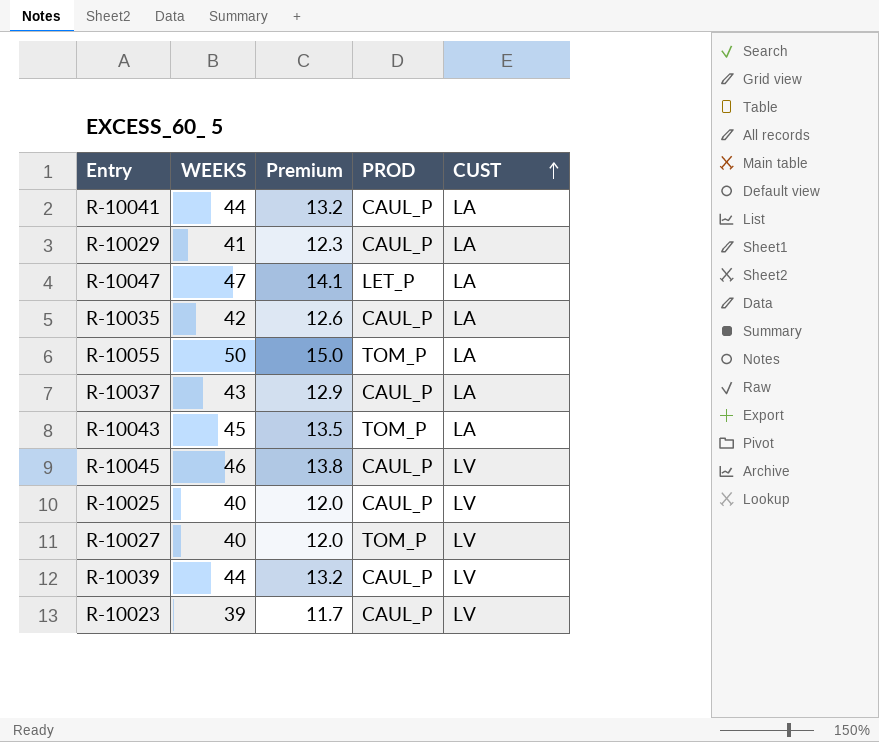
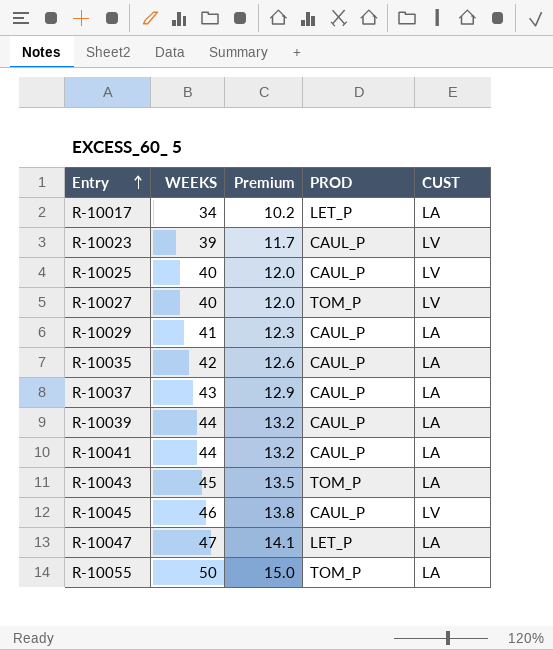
row order: CUST ascending -> Entry ascending
row R-10017: none -> 34 | 10.2 | LET_P | LA
R-10039 | CUST: LV -> LA

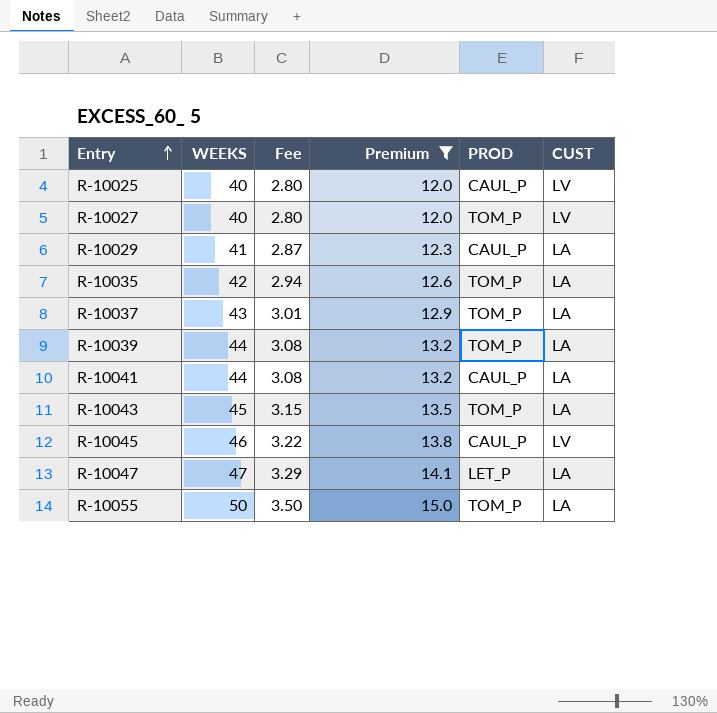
filter: none -> Premium >= 12.0
column Fee | formula: none -> [WEEKS] * 0.07
R-10035 | PROD: CAUL_P -> TOM_P
R-10037 | PROD: CAUL_P -> TOM_P
R-10039 | PROD: CAUL_P -> TOM_P

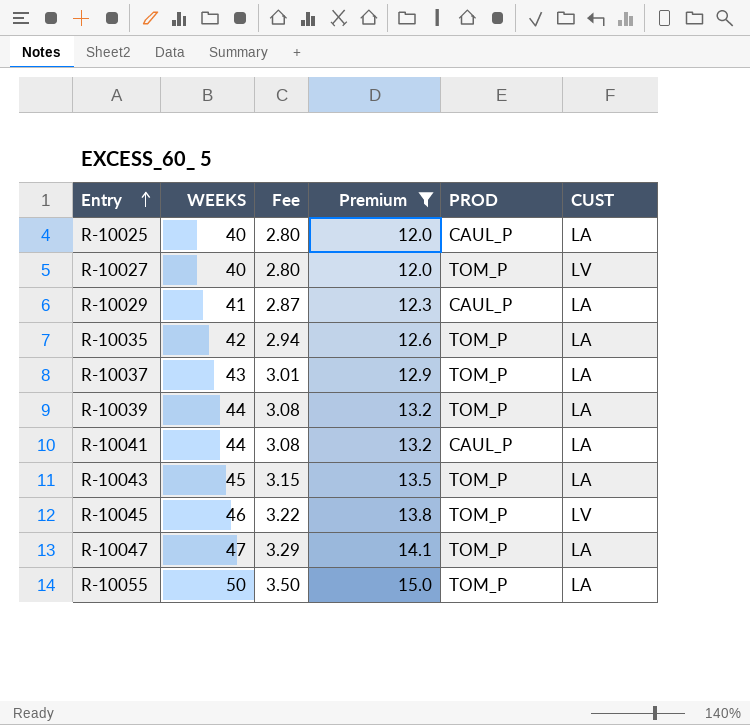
R-10025 | CUST: LV -> LA
R-10045 | PROD: CAUL_P -> TOM_P
R-10047 | PROD: LET_P -> TOM_P

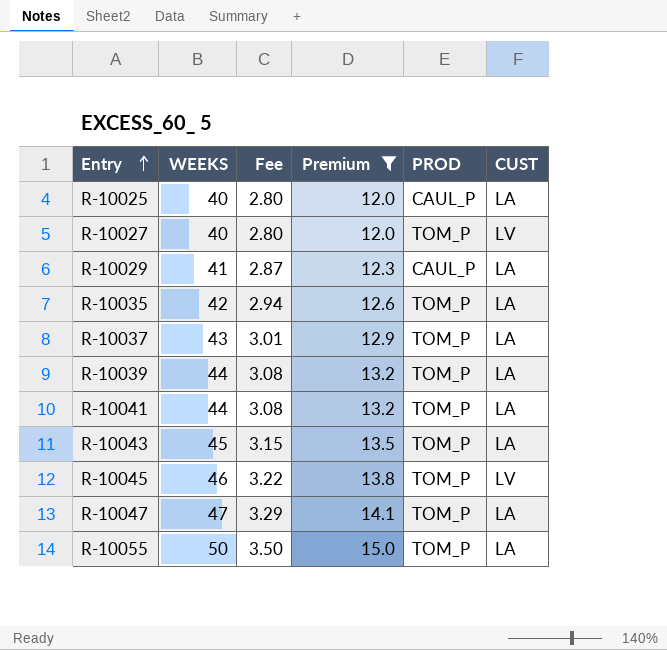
R-10041 | PROD: CAUL_P -> TOM_P

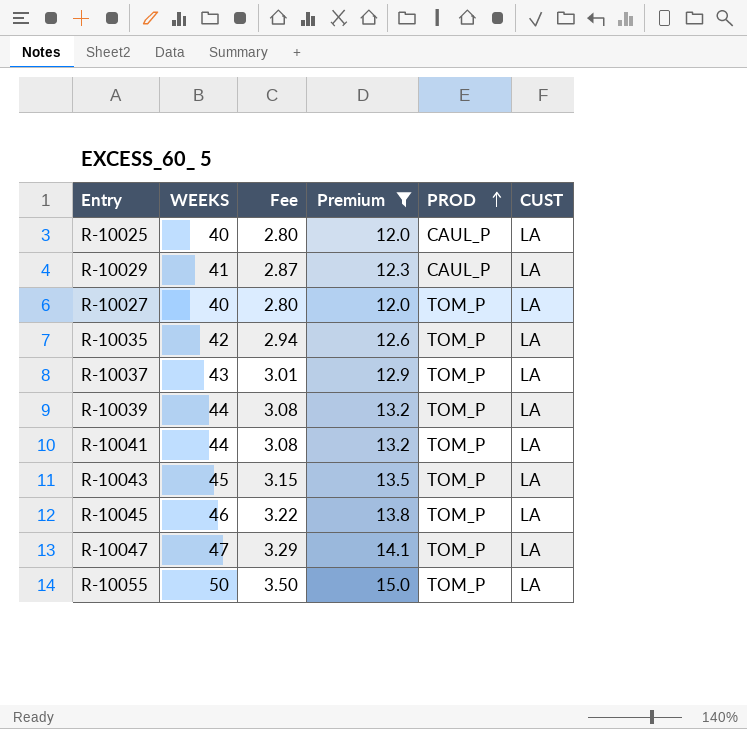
row order: Entry ascending -> PROD ascending
R-10027 | CUST: LV -> LA
R-10045 | CUST: LV -> LA

